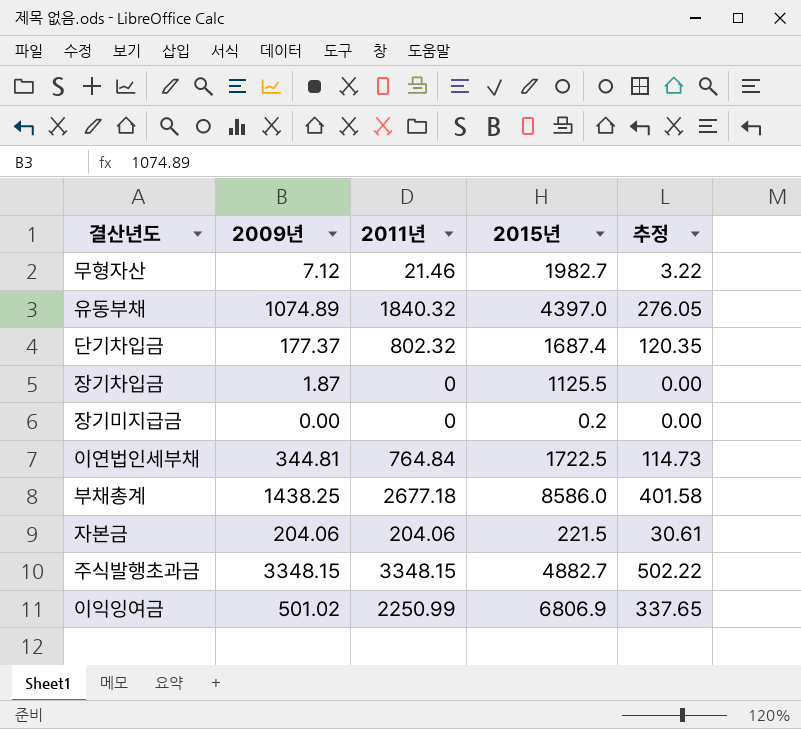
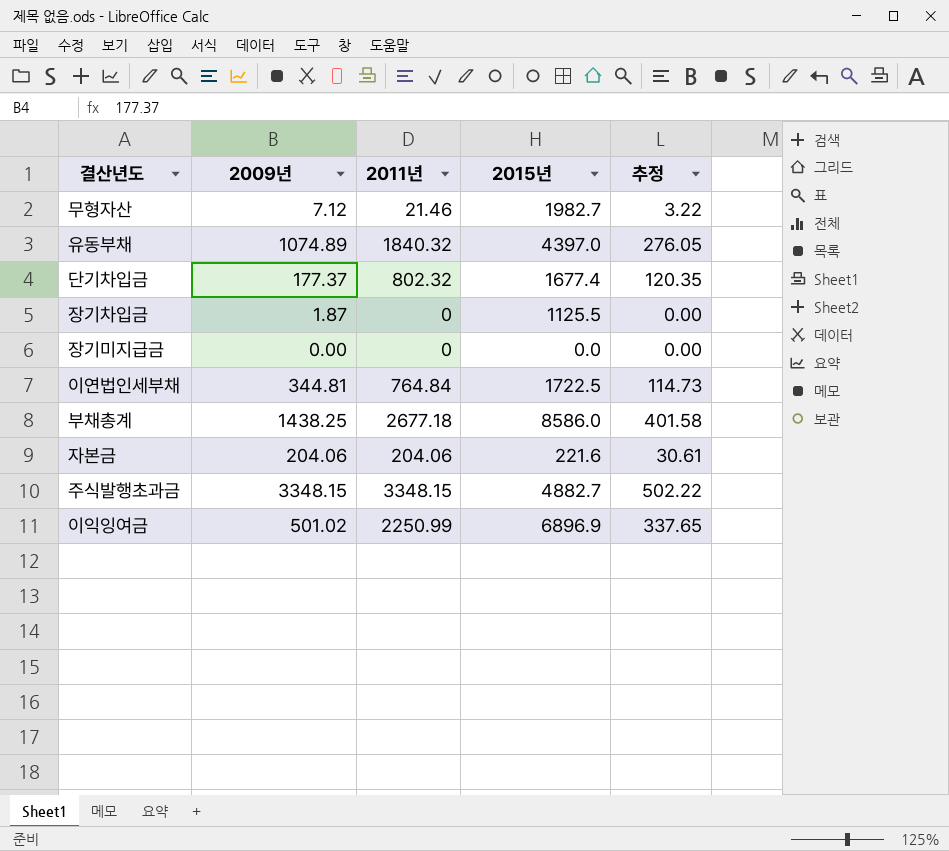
단기차입금 | 2015년: 1687.4 -> 1677.4
장기미지급금 | 2015년: 0.2 -> 0.0
자본금 | 2015년: 221.5 -> 221.6
이익잉여금 | 2015년: 6806.9 -> 6896.9

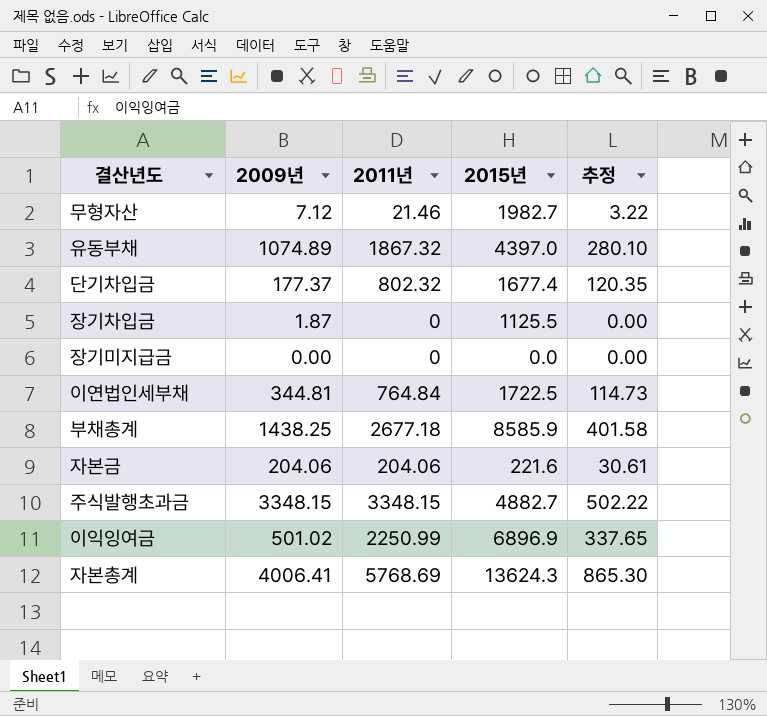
유동부채 | 2011년: 1840.32 -> 1867.32
유동부채 | 추정: 276.05 -> 280.10
부채총계 | 2015년: 8586.0 -> 8585.9
row 자본총계: none -> 4006.41 | 5768.69 | 13624.3 | 865.30

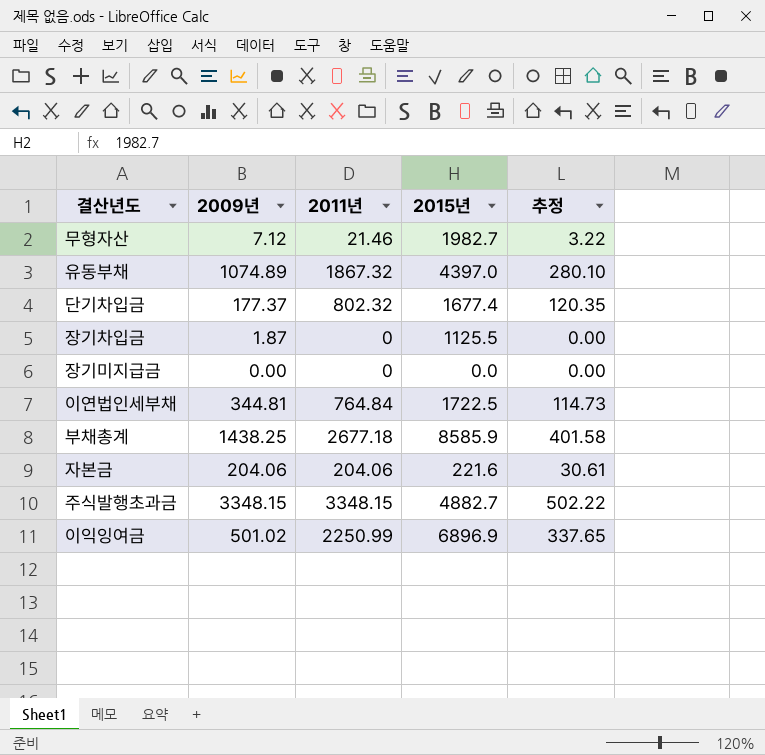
row 자본총계: 4006.41 | 5768.69 | 13624.3 | 865.30 -> none

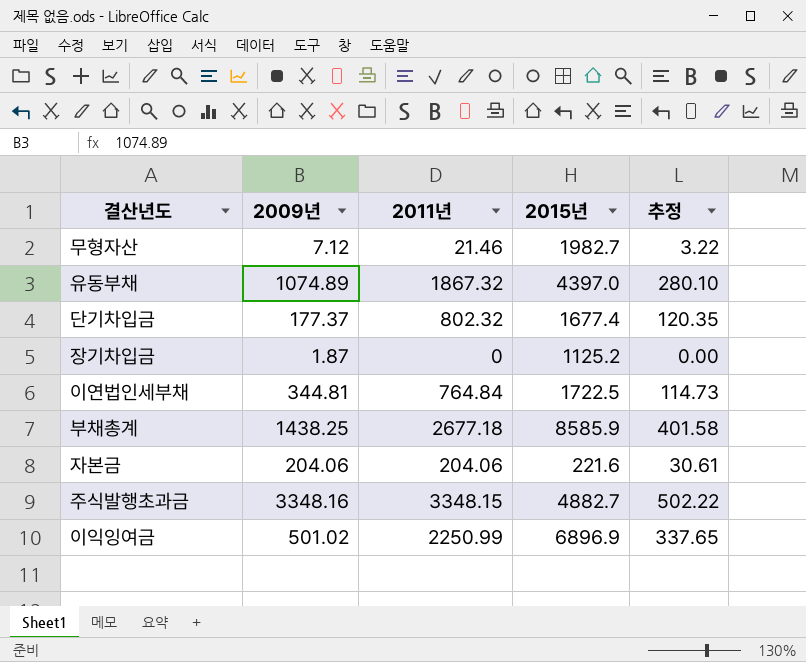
row 장기미지급금: 0.00 | 0 | 0.0 | 0.00 -> none
장기차입금 | 2015년: 1125.5 -> 1125.2
주식발행초과금 | 2009년: 3348.15 -> 3348.16

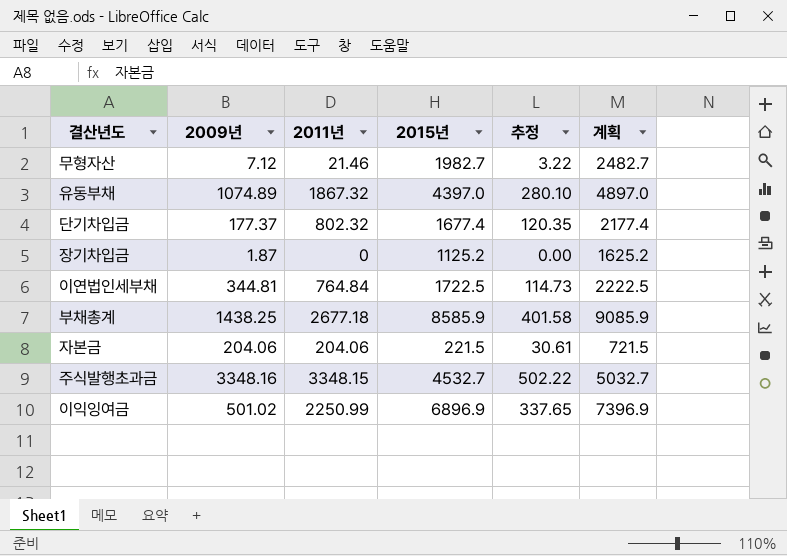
column 계획 | formula: none -> [2015년] + 500
자본금 | 2015년: 221.6 -> 221.5
주식발행초과금 | 2015년: 4882.7 -> 4532.7

